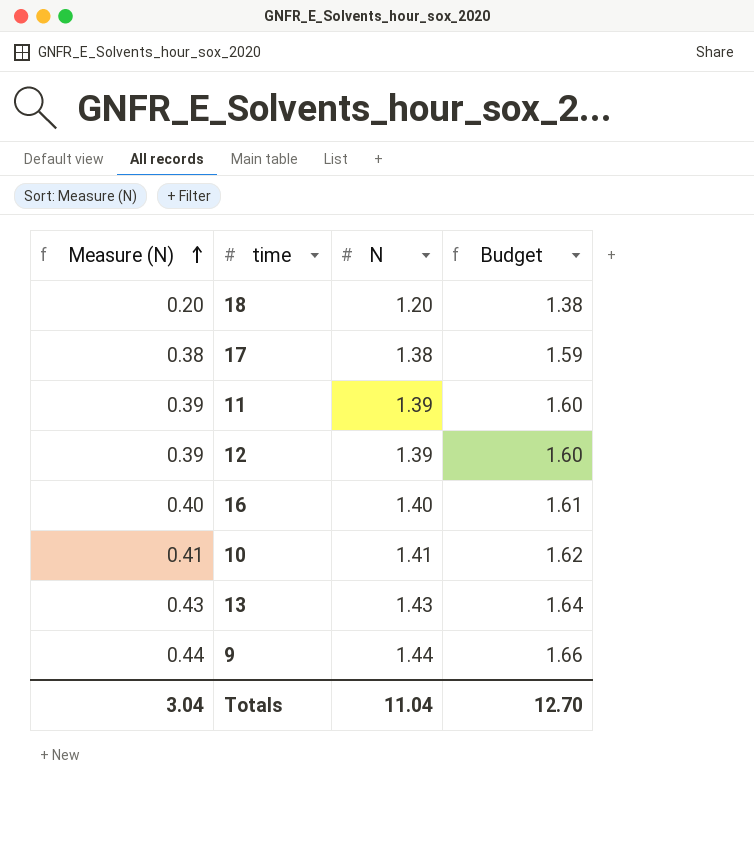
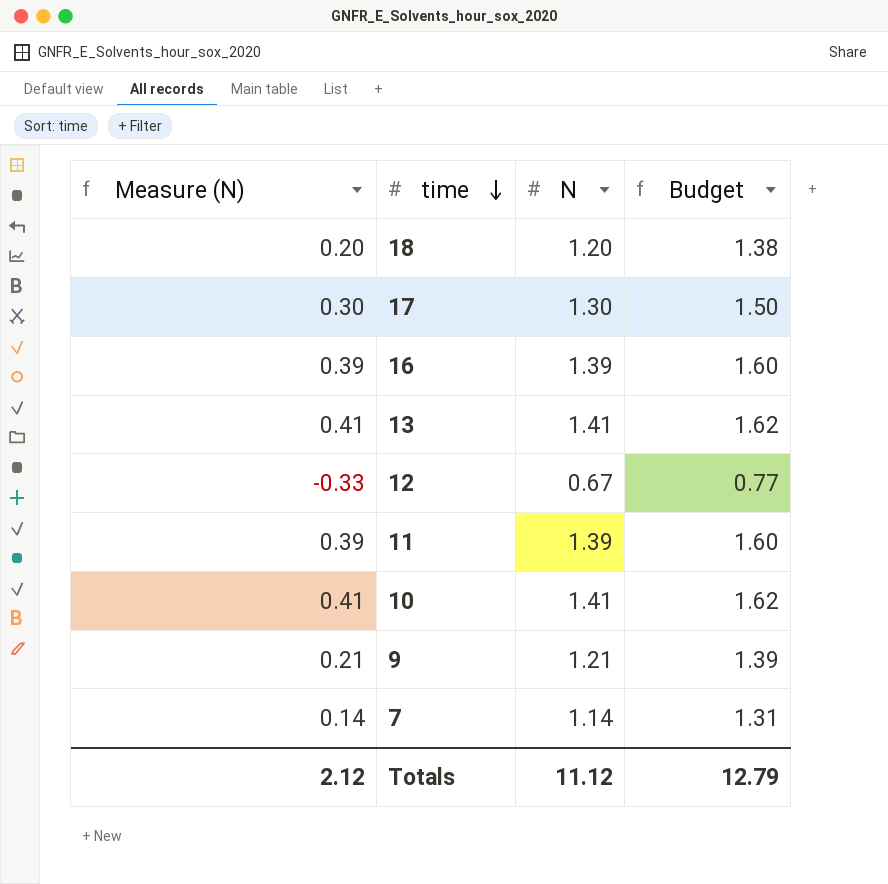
row order: Measure (N) ascending -> time descending
17 | Measure (N): 0.38 -> 0.30
17 | N: 1.38 -> 1.30
17 | Budget: 1.59 -> 1.50
16 | Measure (N): 0.40 -> 0.39
16 | N: 1.40 -> 1.39
16 | Budget: 1.61 -> 1.60
13 | Measure (N): 0.43 -> 0.41
13 | N: 1.43 -> 1.41
13 | Budget: 1.64 -> 1.62
12 | Measure (N): 0.39 -> -0.33
12 | N: 1.39 -> 0.67
12 | Budget: 1.60 -> 0.77
9 | Measure (N): 0.44 -> 0.21
9 | N: 1.44 -> 1.21
9 | Budget: 1.66 -> 1.39
row 7: none -> 0.14 | 1.14 | 1.31
Totals | Measure (N): 3.04 -> 2.12
Totals | N: 11.04 -> 11.12
Totals | Budget: 12.70 -> 12.79

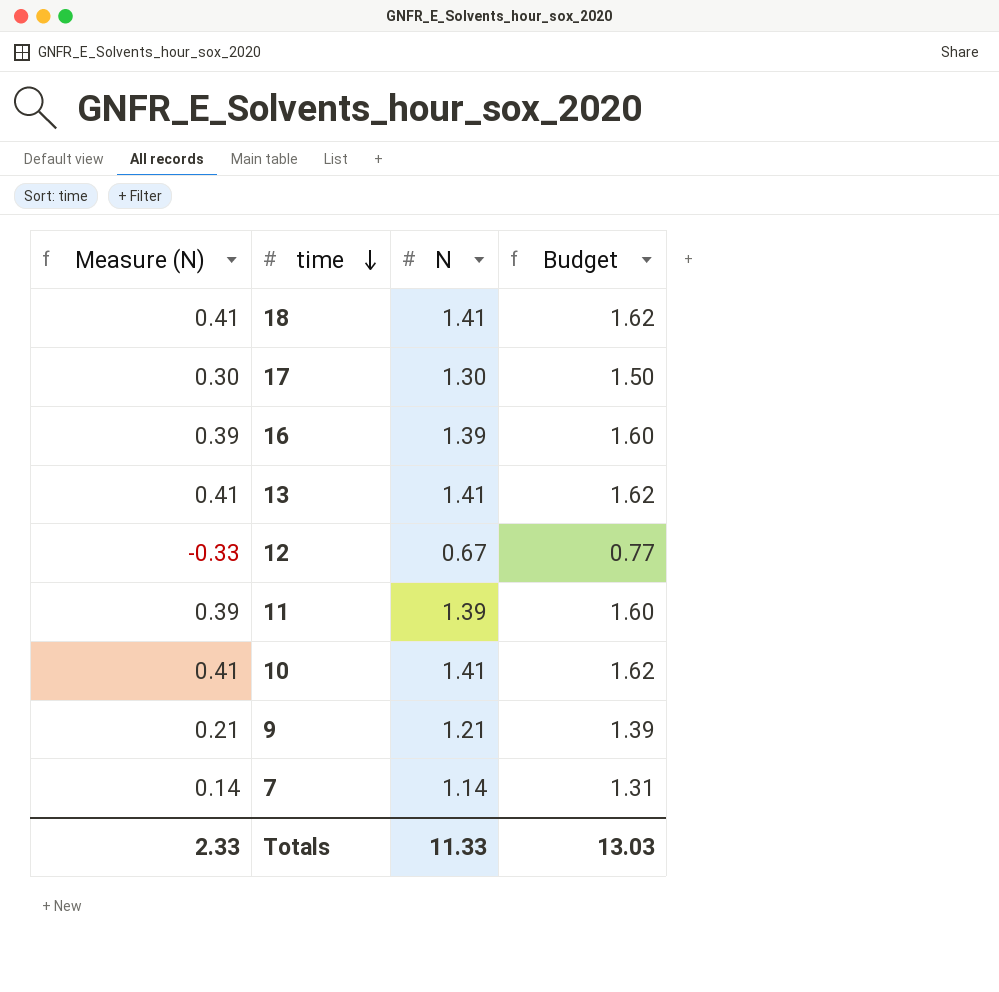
18 | Measure (N): 0.20 -> 0.41
18 | N: 1.20 -> 1.41
18 | Budget: 1.38 -> 1.62
Totals | Measure (N): 2.12 -> 2.33
Totals | N: 11.12 -> 11.33
Totals | Budget: 12.79 -> 13.03

